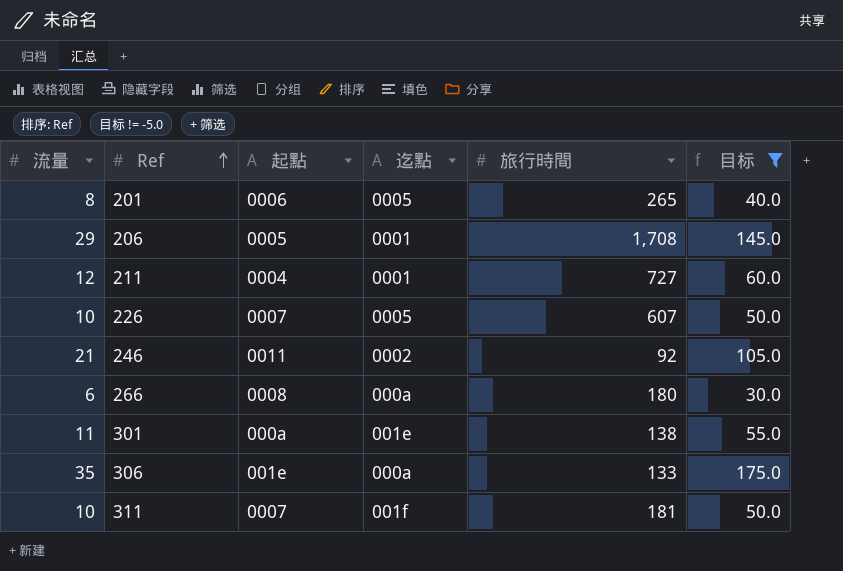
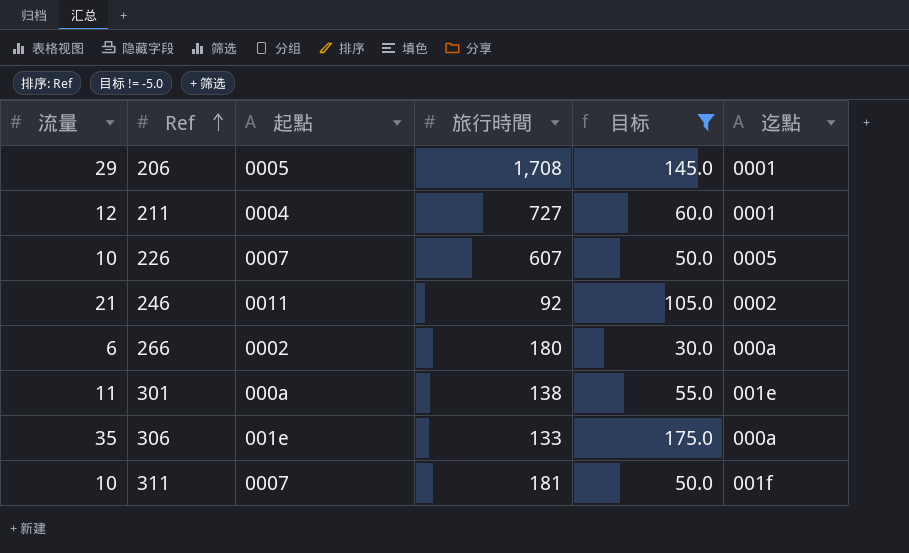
column 迄點 | position: 4 -> 6
row 201: 8 | 0006 | 0005 | 265 | 40.0 -> none
266 | 起點: 0008 -> 0002

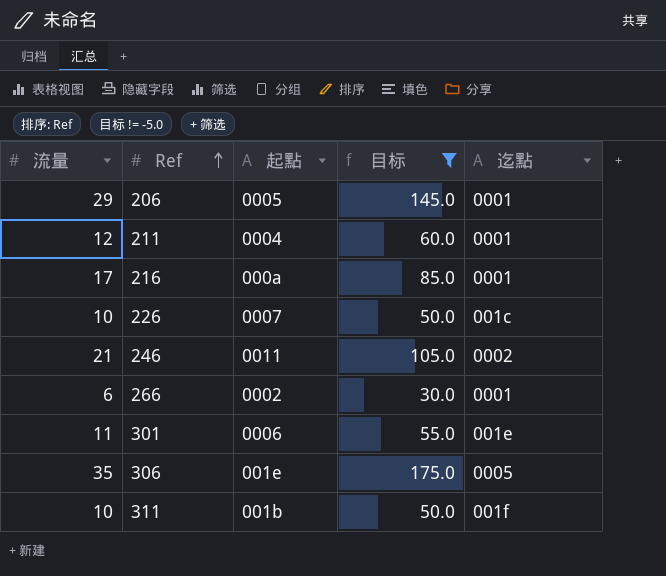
column 旅行時間 | position: 4 -> none
row 216: none -> 17 | 000a | 85.0 | 0001
226 | 迄點: 0005 -> 001c
266 | 迄點: 000a -> 0001
301 | 起點: 000a -> 0006
306 | 迄點: 000a -> 0005
311 | 起點: 0007 -> 001b

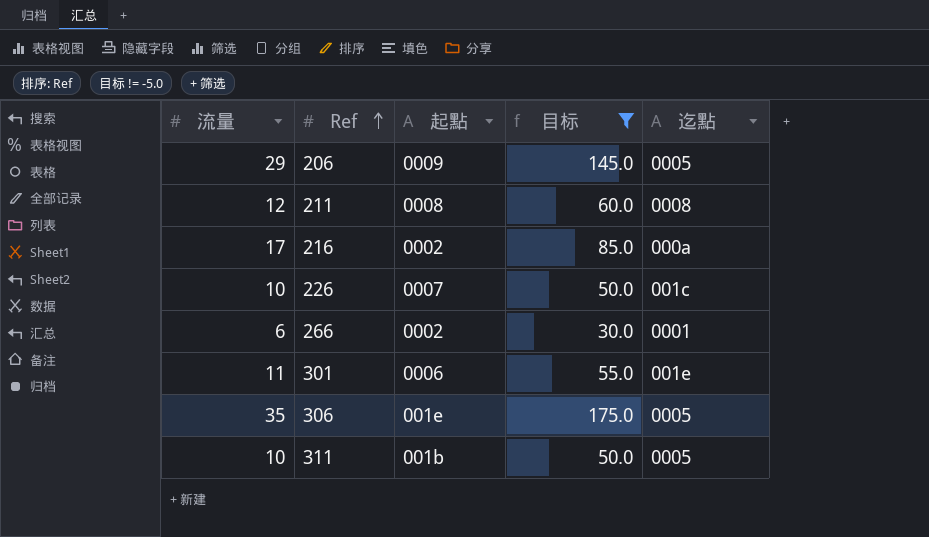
row 246: 21 | 0011 | 105.0 | 0002 -> none
206 | 起點: 0005 -> 0009
206 | 迄點: 0001 -> 0005
211 | 起點: 0004 -> 0008
211 | 迄點: 0001 -> 0008
216 | 起點: 000a -> 0002
216 | 迄點: 0001 -> 000a
311 | 迄點: 001f -> 0005

